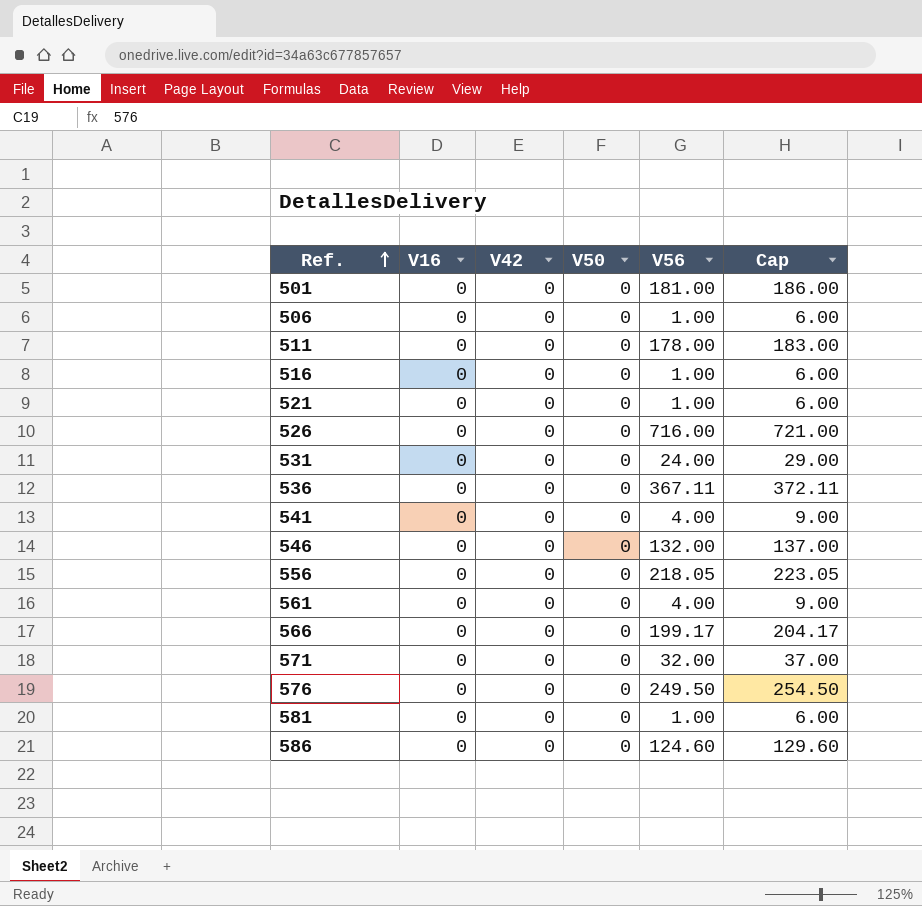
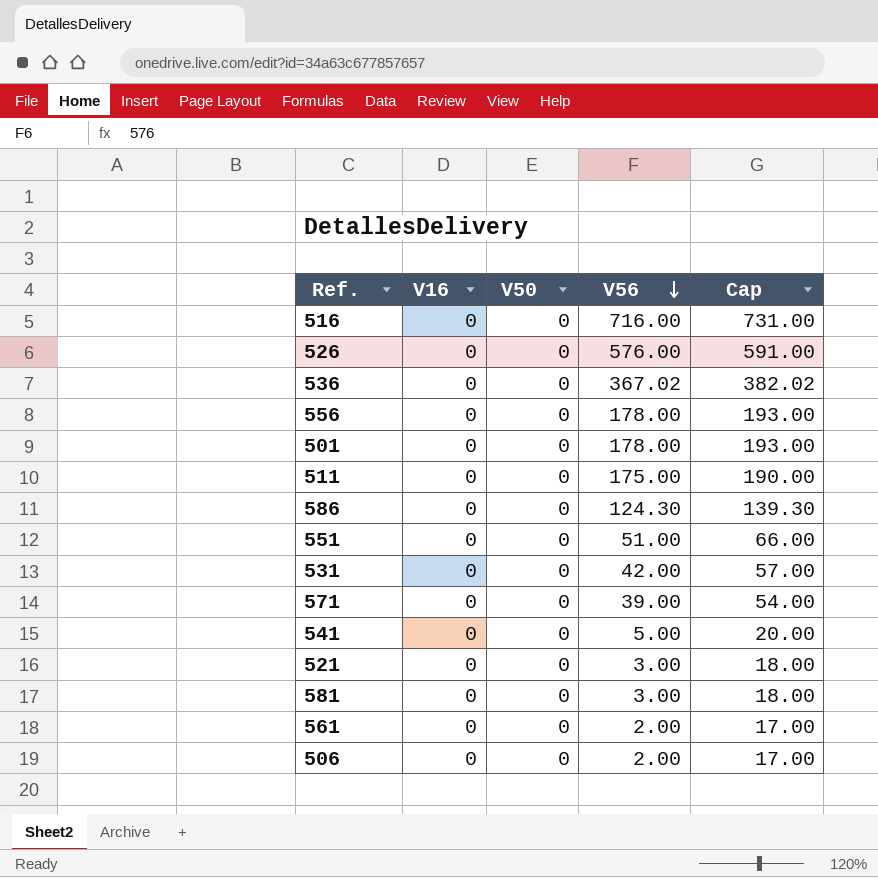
row order: Ref. ascending -> V56 descending
column V42 | position: 3 -> none
column Cap | formula: [V56] + 5 -> [V56] + 15
row 546: 0 | 0 | 0 | 132.00 | 137.00 -> none
row 566: 0 | 0 | 0 | 199.17 | 204.17 -> none
row 576: 0 | 0 | 0 | 249.50 | 254.50 -> none
516 | V56: 1.00 -> 716.00
526 | V56: 716.00 -> 576.00
536 | V56: 367.11 -> 367.02
556 | V56: 218.05 -> 178.00
501 | V56: 181.00 -> 178.00
511 | V56: 178.00 -> 175.00
586 | V56: 124.60 -> 124.30
row 551: none -> 0 | 0 | 51.00 | 66.00
531 | V56: 24.00 -> 42.00
571 | V56: 32.00 -> 39.00
541 | V56: 4.00 -> 5.00
521 | V56: 1.00 -> 3.00
581 | V56: 1.00 -> 3.00
561 | V56: 4.00 -> 2.00
506 | V56: 1.00 -> 2.00

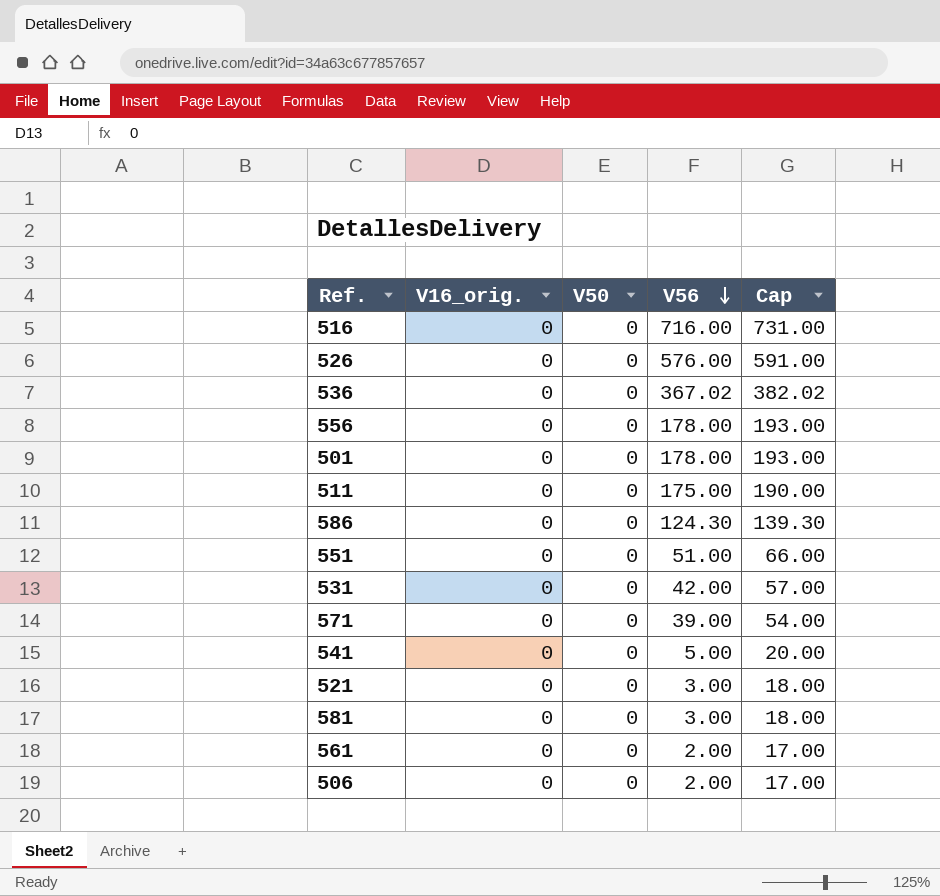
column name: V16 -> V16_orig.

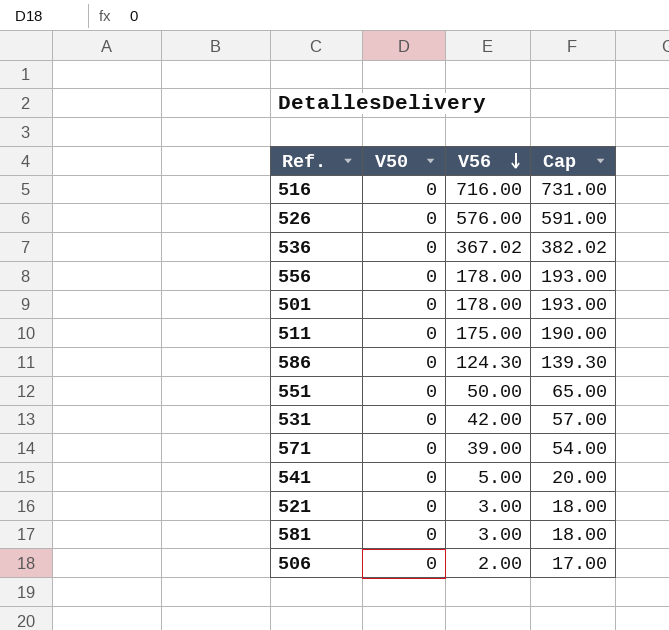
column V16_orig. | position: 2 -> none
row 561: 0 | 0 | 2.00 | 17.00 -> none
551 | V56: 51.00 -> 50.00
551 | Cap: 66.00 -> 65.00

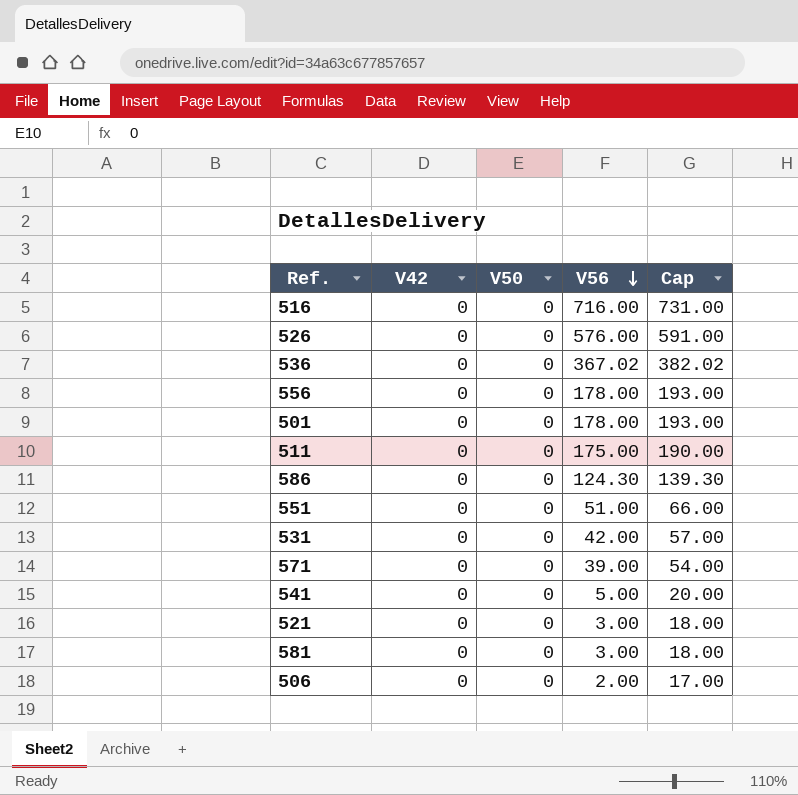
column V42 | position: none -> 2
551 | V56: 50.00 -> 51.00
551 | Cap: 65.00 -> 66.00

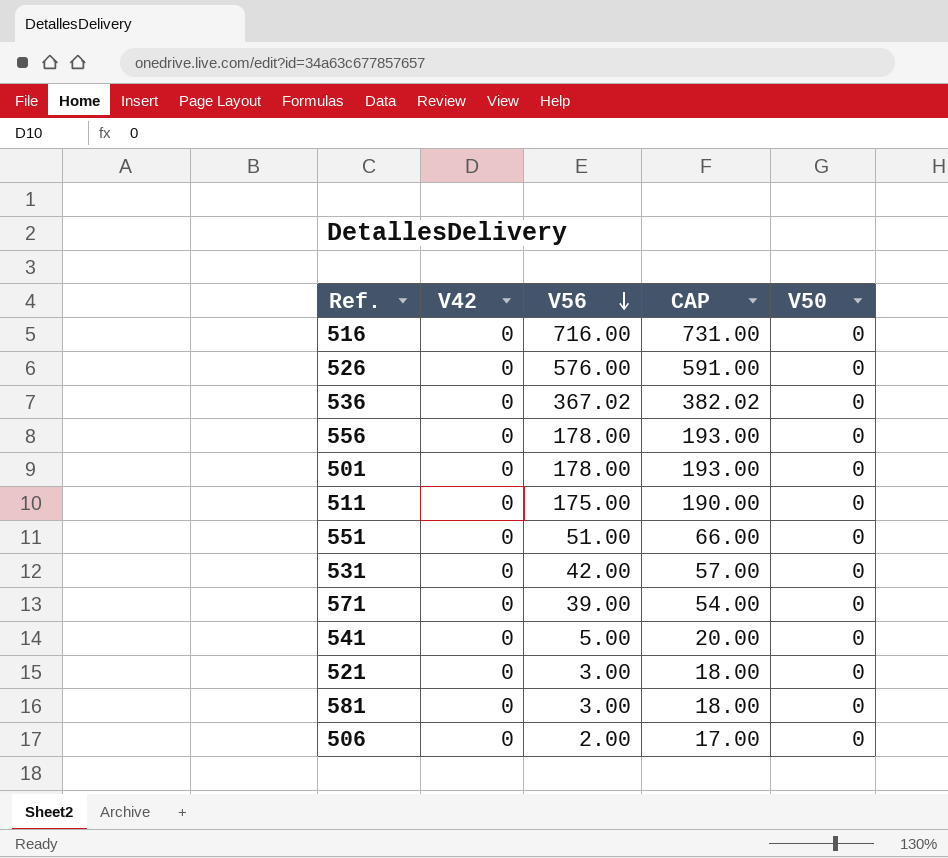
column name: Cap -> CAP
column V50 | position: 3 -> 5
row 586: 0 | 0 | 124.30 | 139.30 -> none

